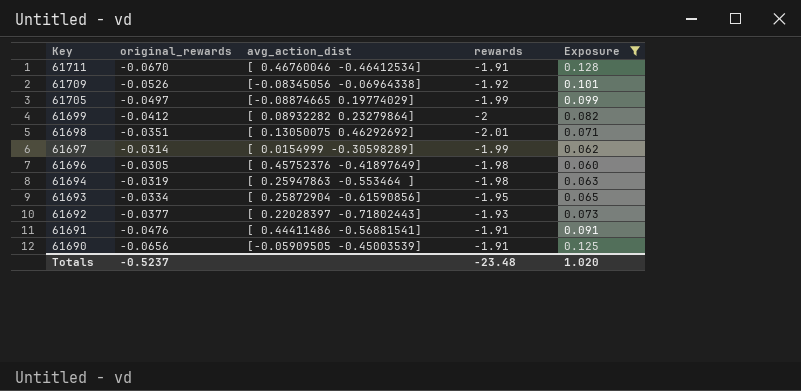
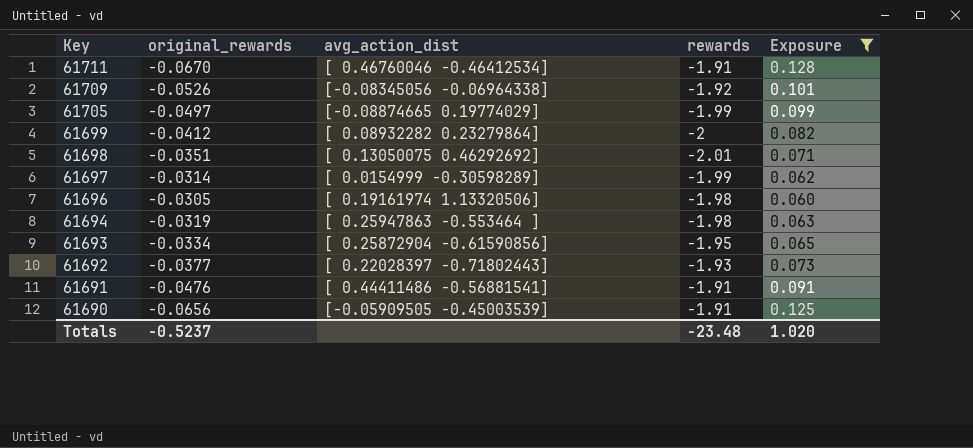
61696 | avg_action_dist: [ 0.45752376 -0.41897649] -> [ 0.19161974 1.13320506]

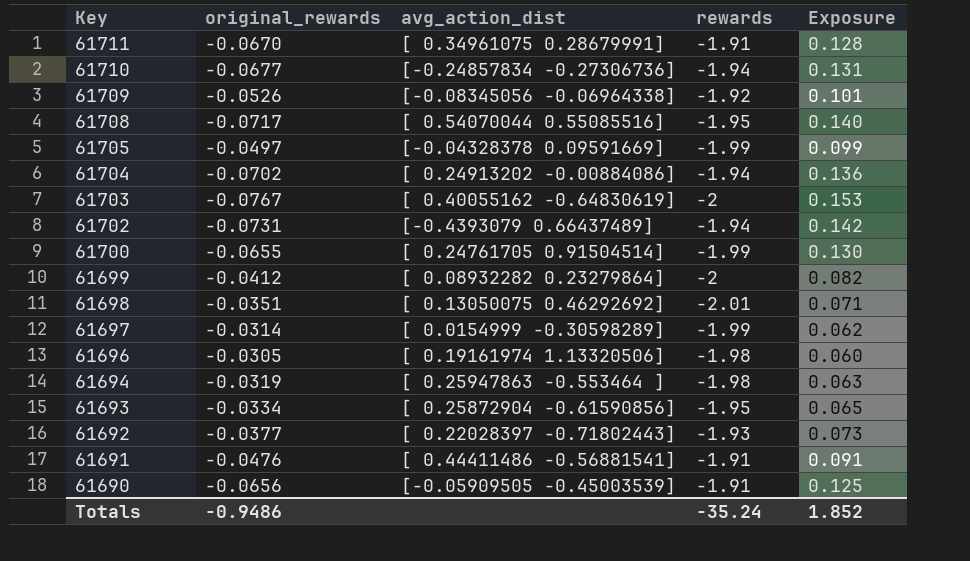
filter: Exposure <= 0.128 -> none
61711 | avg_action_dist: [ 0.46760046 -0.46412534] -> [ 0.34961075 0.28679991]
61705 | avg_action_dist: [-0.08874665 0.19774029] -> [-0.04328378 0.09591669]
Totals | original_rewards: -0.5237 -> -0.9486
Totals | rewards: -23.48 -> -35.24
Totals | Exposure: 1.020 -> 1.852

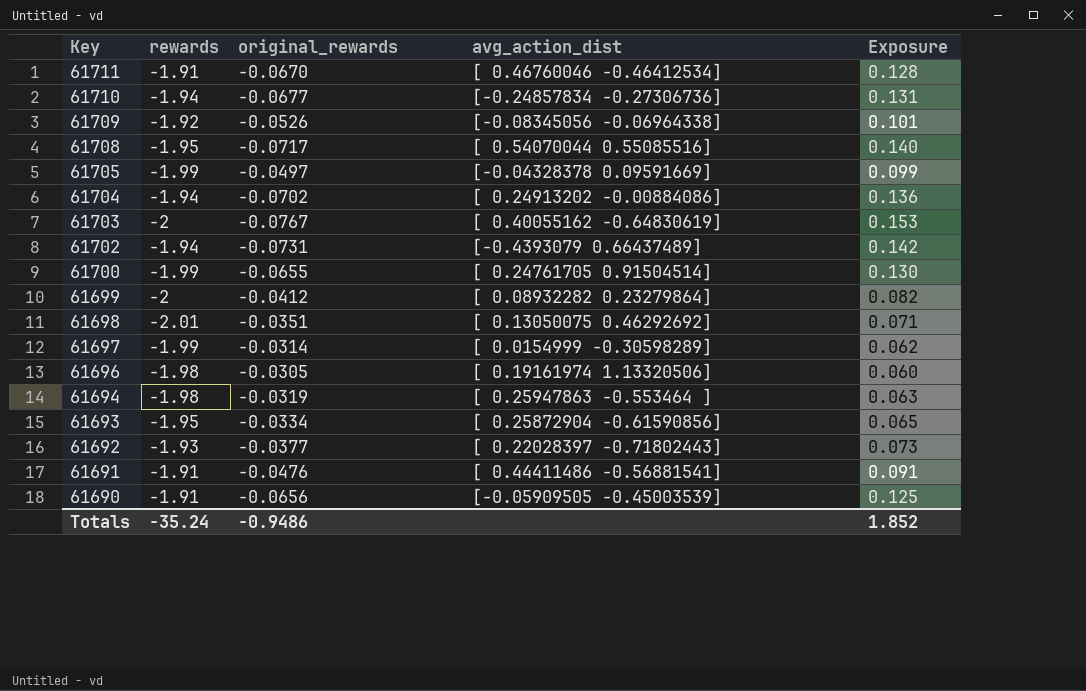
column rewards | position: 4 -> 2
61711 | avg_action_dist: [ 0.34961075 0.28679991] -> [ 0.46760046 -0.46412534]

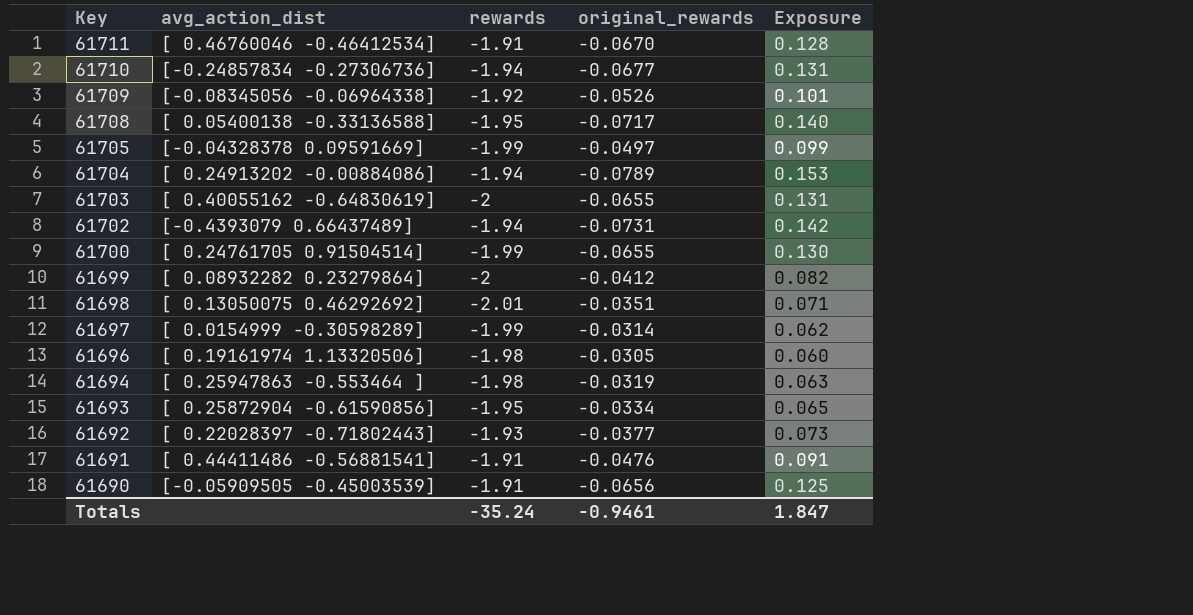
column avg_action_dist | position: 4 -> 2
61708 | avg_action_dist: [ 0.54070044 0.55085516] -> [ 0.05400138 -0.33136588]
61704 | original_rewards: -0.0702 -> -0.0789
61704 | Exposure: 0.136 -> 0.153
61703 | original_rewards: -0.0767 -> -0.0655
61703 | Exposure: 0.153 -> 0.131
Totals | original_rewards: -0.9486 -> -0.9461
Totals | Exposure: 1.852 -> 1.847

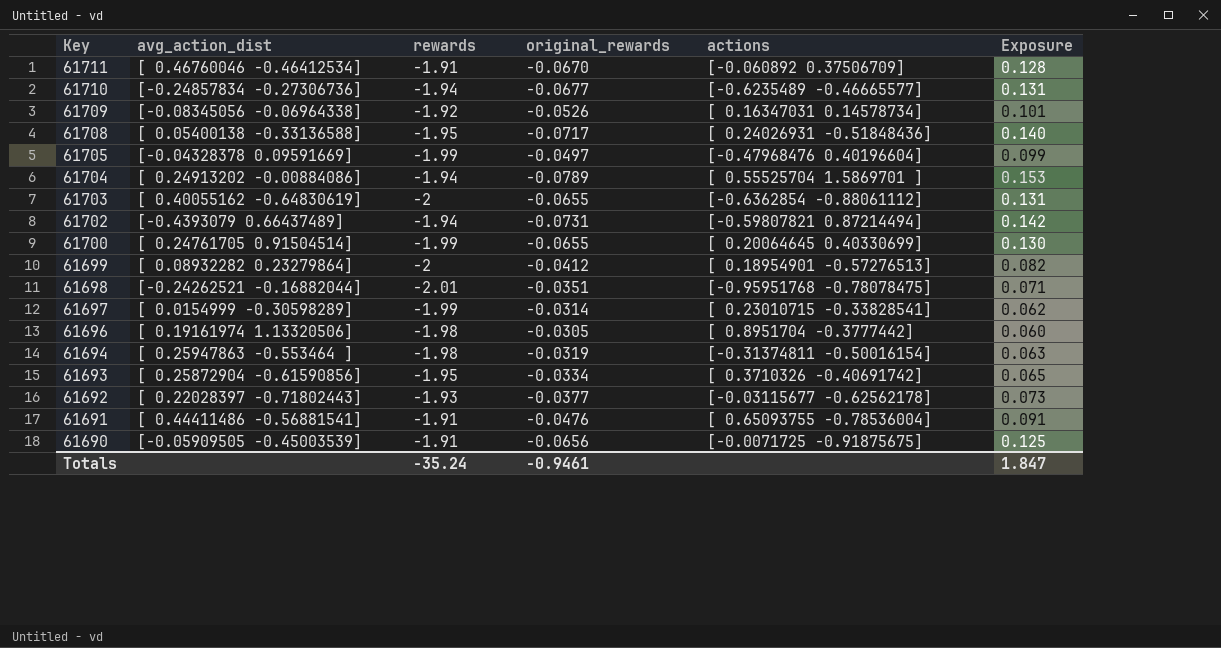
column actions | position: none -> 5
61698 | avg_action_dist: [ 0.13050075 0.46292692] -> [-0.24262521 -0.16882044]

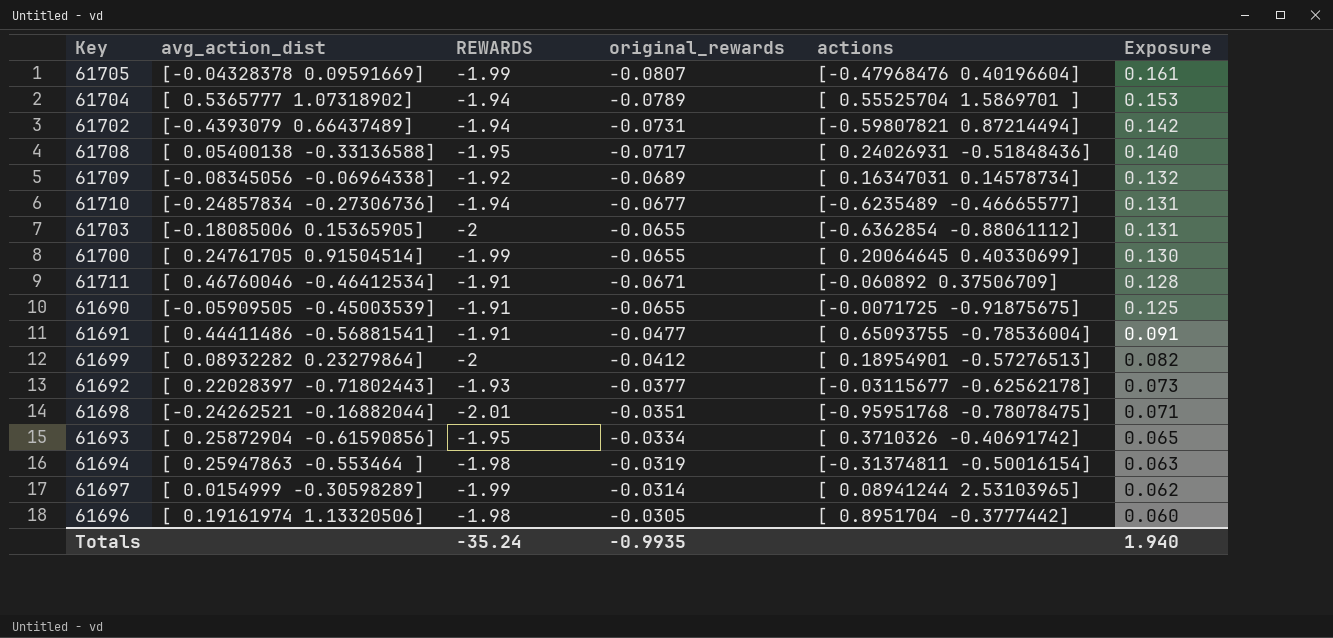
row order: Key descending -> Exposure descending
column name: rewards -> REWARDS
61705 | original_rewards: -0.0497 -> -0.0807
61705 | Exposure: 0.099 -> 0.161
61704 | avg_action_dist: [ 0.24913202 -0.00884086] -> [ 0.5365777 1.07318902]
61709 | original_rewards: -0.0526 -> -0.0689
61709 | Exposure: 0.101 -> 0.132
61703 | avg_action_dist: [ 0.40055162 -0.64830619] -> [-0.18085006 0.15365905]
61711 | original_rewards: -0.0670 -> -0.0671
61690 | original_rewards: -0.0656 -> -0.0655
61691 | original_rewards: -0.0476 -> -0.0477
61697 | actions: [ 0.23010715 -0.33828541] -> [ 0.08941244 2.53103965]
Totals | original_rewards: -0.9461 -> -0.9935
Totals | Exposure: 1.847 -> 1.940

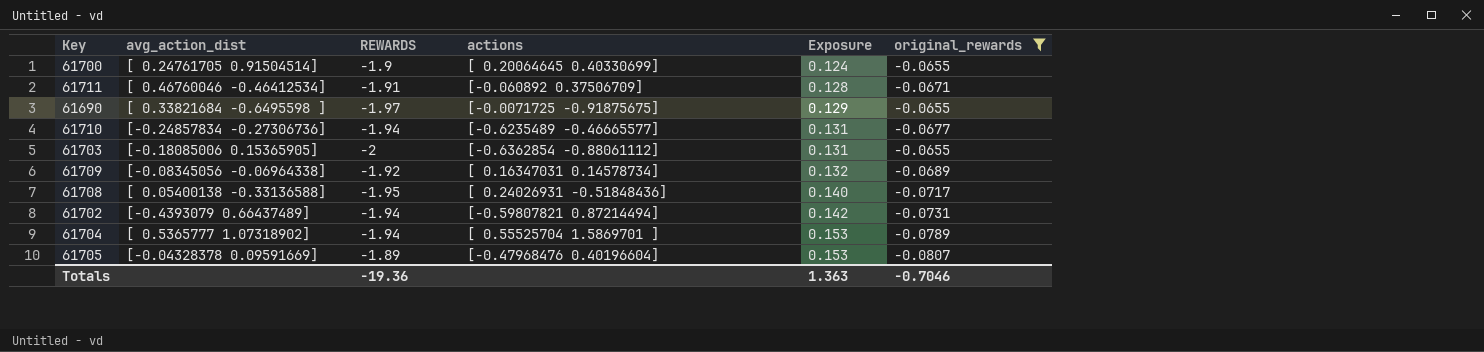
filter: none -> original_rewards <= -0.0655
row order: Exposure descending -> Exposure ascending
column original_rewards | position: 4 -> 6
61700 | REWARDS: -1.99 -> -1.9
61700 | Exposure: 0.130 -> 0.124
61690 | avg_action_dist: [-0.05909505 -0.45003539] -> [ 0.33821684 -0.6495598 ]
61690 | REWARDS: -1.91 -> -1.97
61690 | Exposure: 0.125 -> 0.129
61705 | REWARDS: -1.99 -> -1.89
61705 | Exposure: 0.161 -> 0.153
Totals | REWARDS: -35.24 -> -19.36
Totals | Exposure: 1.940 -> 1.363
Totals | original_rewards: -0.9935 -> -0.7046

